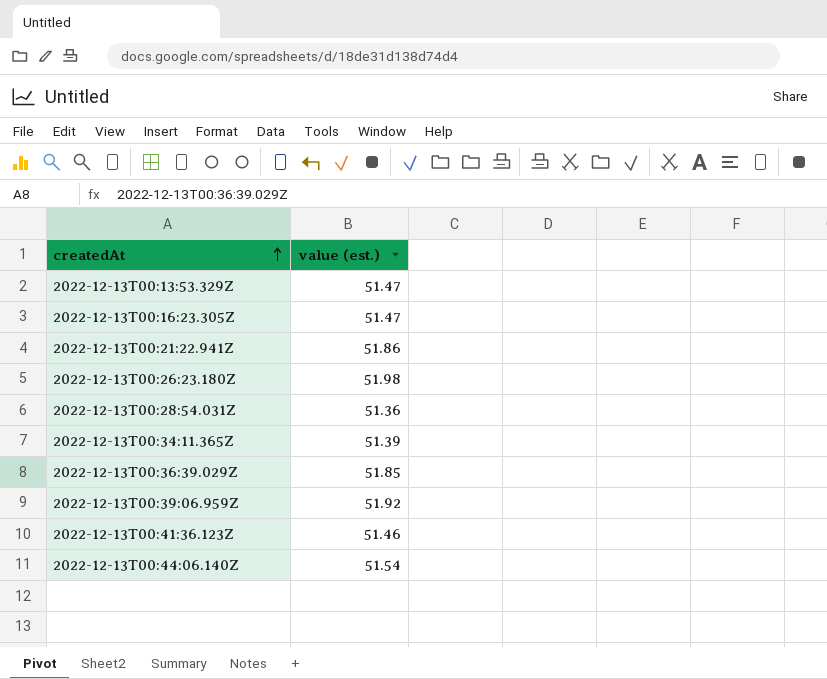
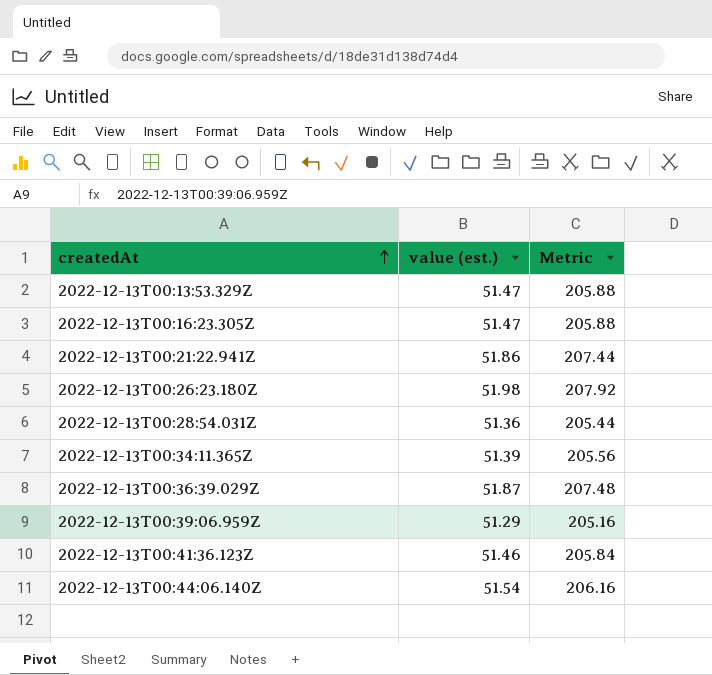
column Metric | formula: none -> [value (est.)] * 4
2022-12-13T00:36:39.029Z | value (est.): 51.85 -> 51.87
2022-12-13T00:39:06.959Z | value (est.): 51.92 -> 51.29

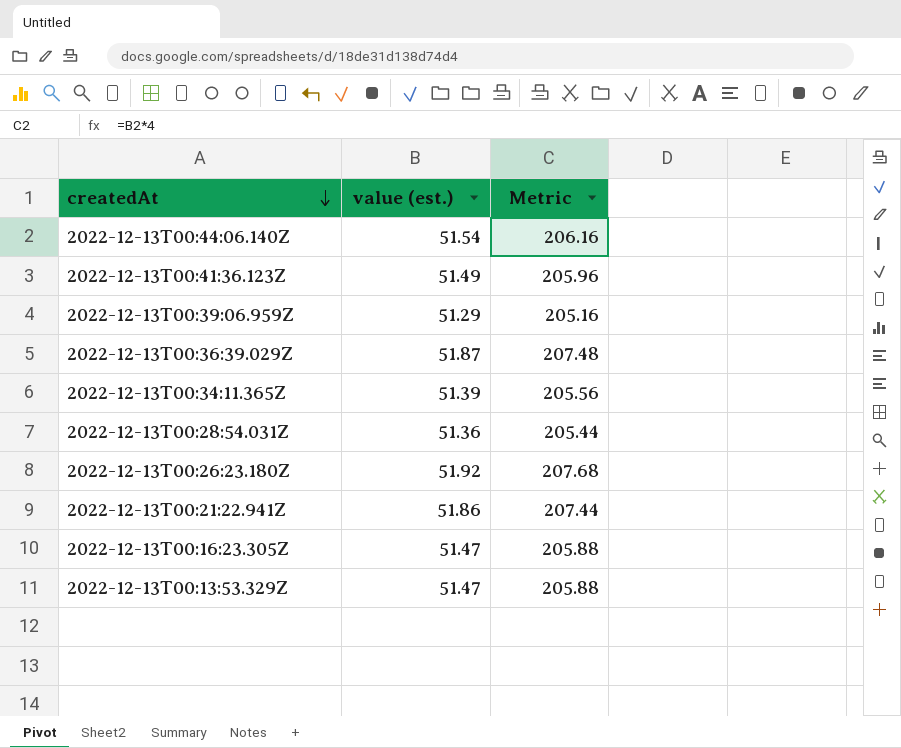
row order: createdAt ascending -> createdAt descending
2022-12-13T00:41:36.123Z | value (est.): 51.46 -> 51.49
2022-12-13T00:41:36.123Z | Metric: 205.84 -> 205.96
2022-12-13T00:26:23.180Z | value (est.): 51.98 -> 51.92
2022-12-13T00:26:23.180Z | Metric: 207.92 -> 207.68

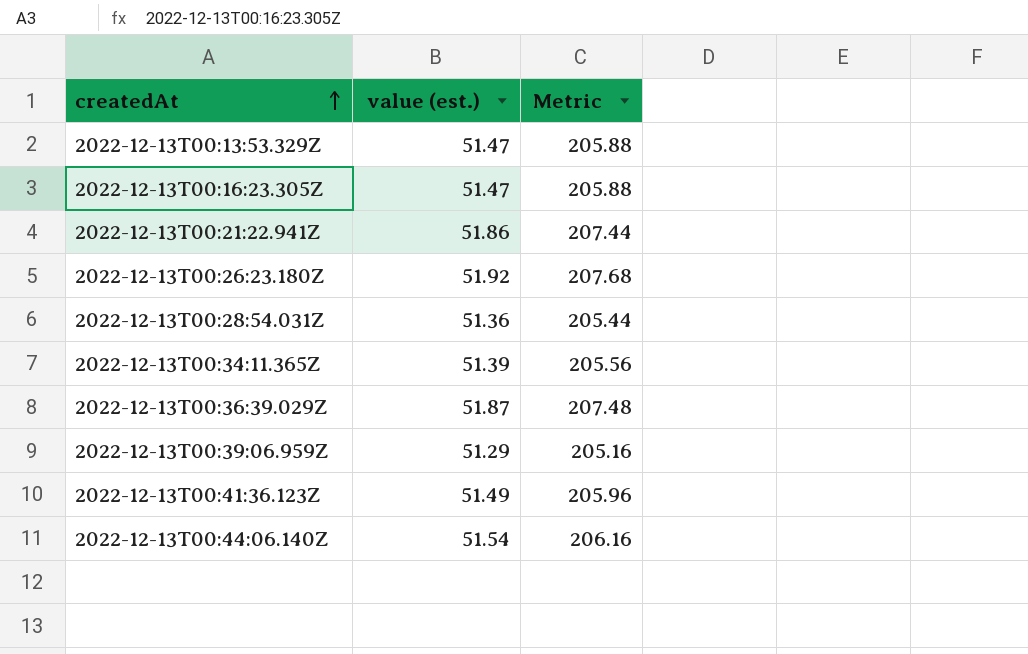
row order: createdAt descending -> createdAt ascending

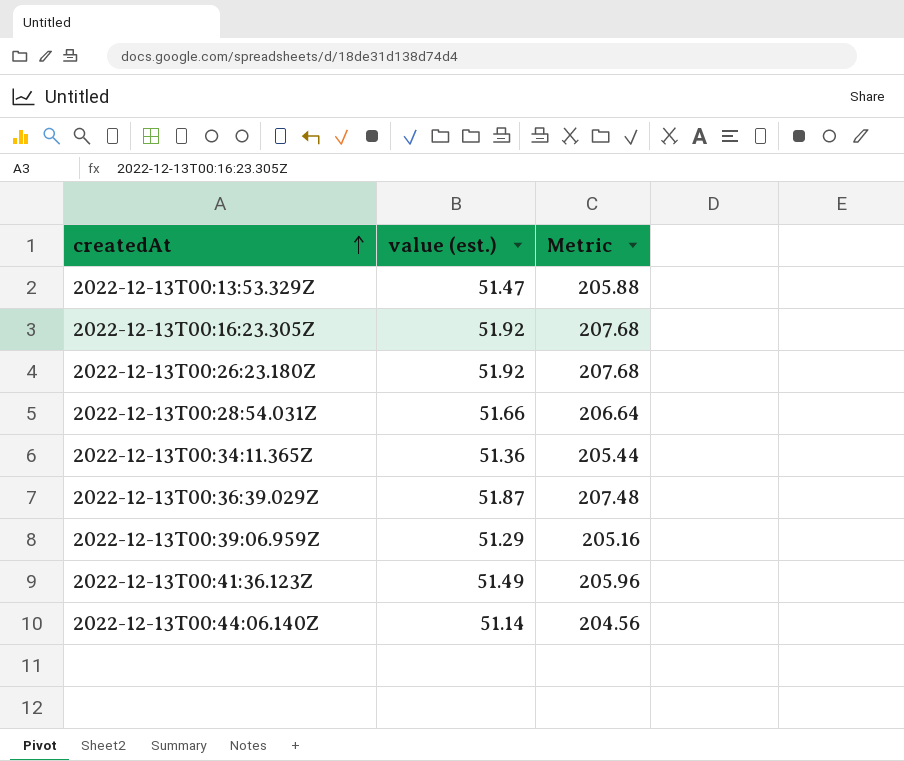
row 2022-12-13T00:21:22.941Z: 51.86 | 207.44 -> none
2022-12-13T00:16:23.305Z | value (est.): 51.47 -> 51.92
2022-12-13T00:16:23.305Z | Metric: 205.88 -> 207.68
2022-12-13T00:28:54.031Z | value (est.): 51.36 -> 51.66
2022-12-13T00:28:54.031Z | Metric: 205.44 -> 206.64
2022-12-13T00:34:11.365Z | value (est.): 51.39 -> 51.36
2022-12-13T00:34:11.365Z | Metric: 205.56 -> 205.44
2022-12-13T00:44:06.140Z | value (est.): 51.54 -> 51.14
2022-12-13T00:44:06.140Z | Metric: 206.16 -> 204.56

